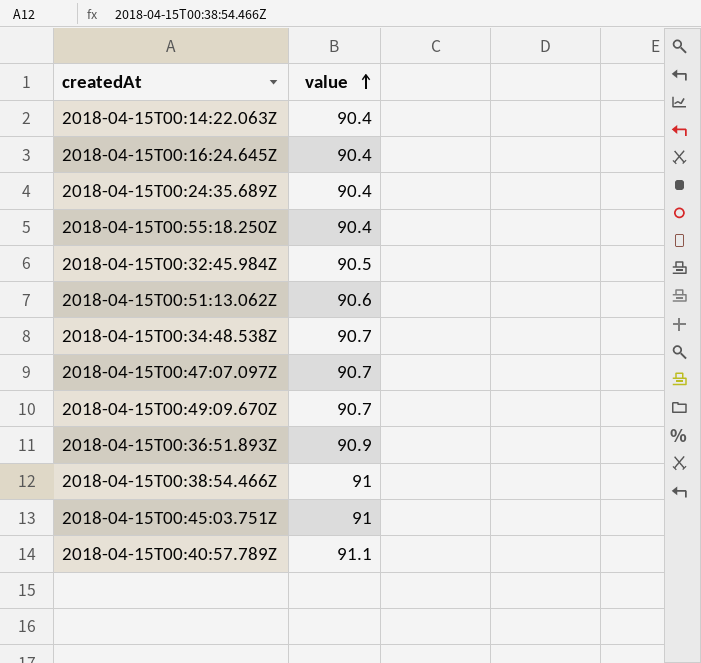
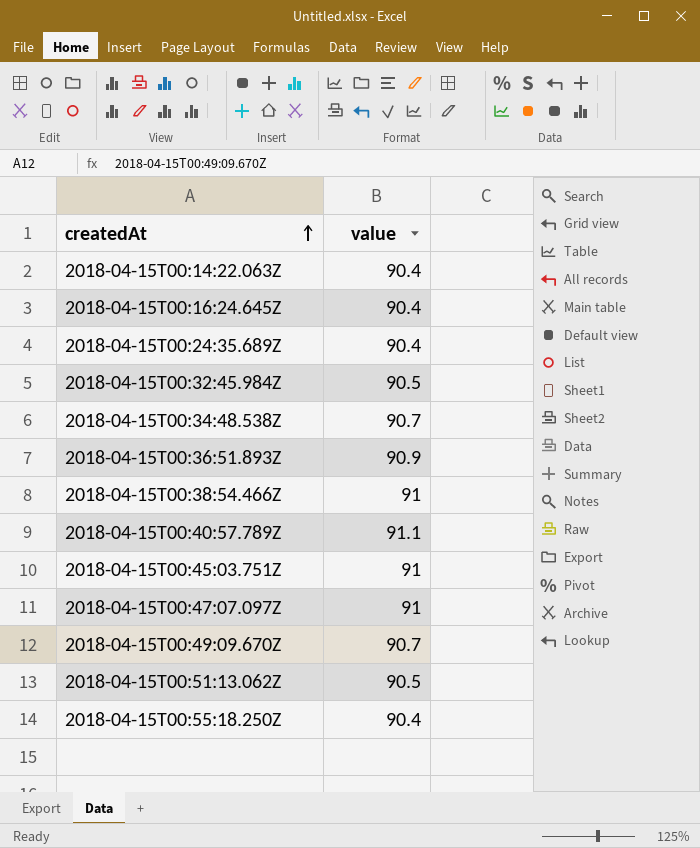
row order: value ascending -> createdAt ascending
2018-04-15T00:47:07.097Z | value: 90.7 -> 91
2018-04-15T00:51:13.062Z | value: 90.6 -> 90.5

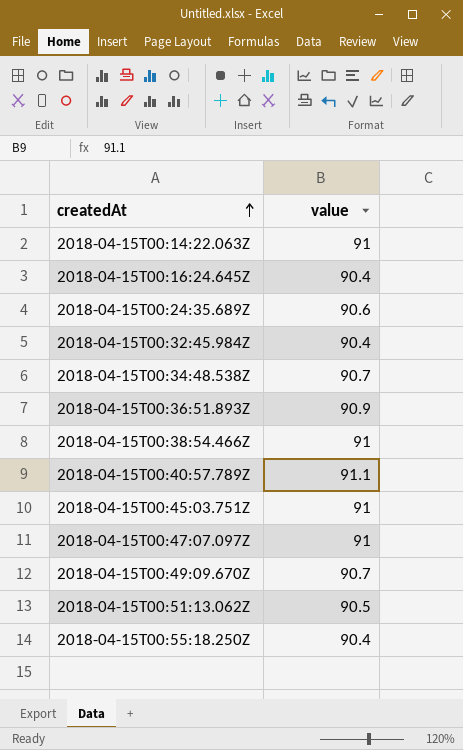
2018-04-15T00:14:22.063Z | value: 90.4 -> 91
2018-04-15T00:24:35.689Z | value: 90.4 -> 90.6
2018-04-15T00:32:45.984Z | value: 90.5 -> 90.4

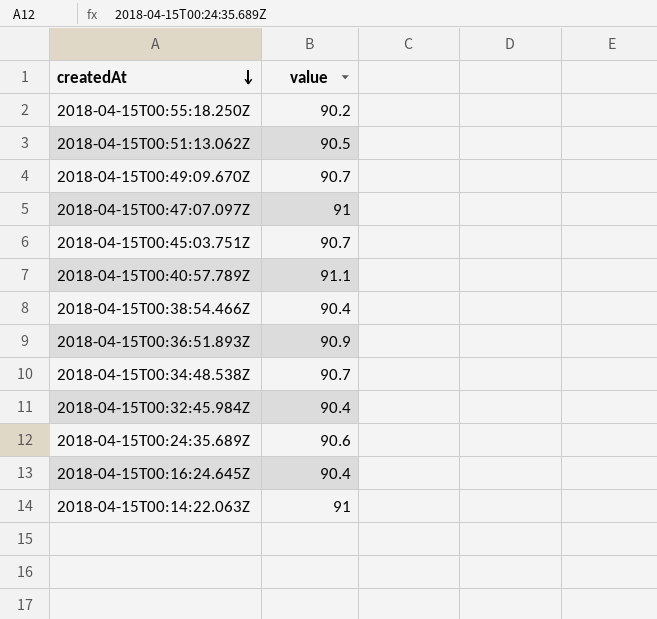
row order: createdAt ascending -> createdAt descending
2018-04-15T00:55:18.250Z | value: 90.4 -> 90.2
2018-04-15T00:45:03.751Z | value: 91 -> 90.7
2018-04-15T00:38:54.466Z | value: 91 -> 90.4

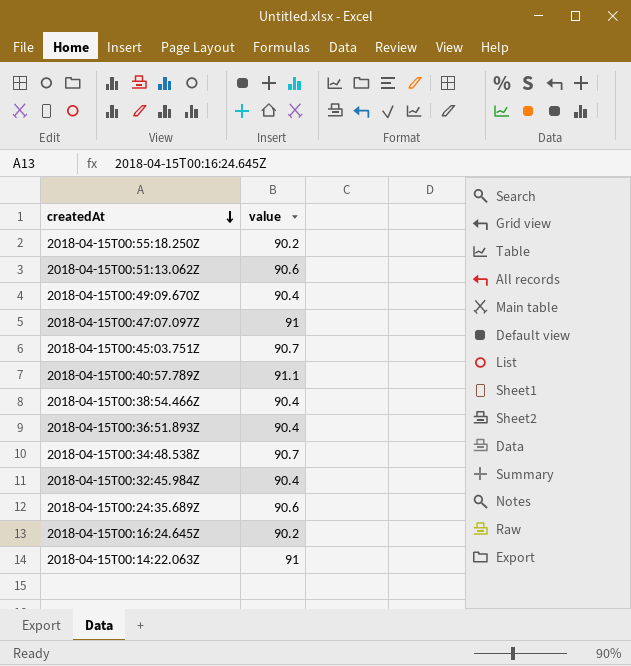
2018-04-15T00:51:13.062Z | value: 90.5 -> 90.6
2018-04-15T00:49:09.670Z | value: 90.7 -> 90.4
2018-04-15T00:36:51.893Z | value: 90.9 -> 90.4
2018-04-15T00:16:24.645Z | value: 90.4 -> 90.2

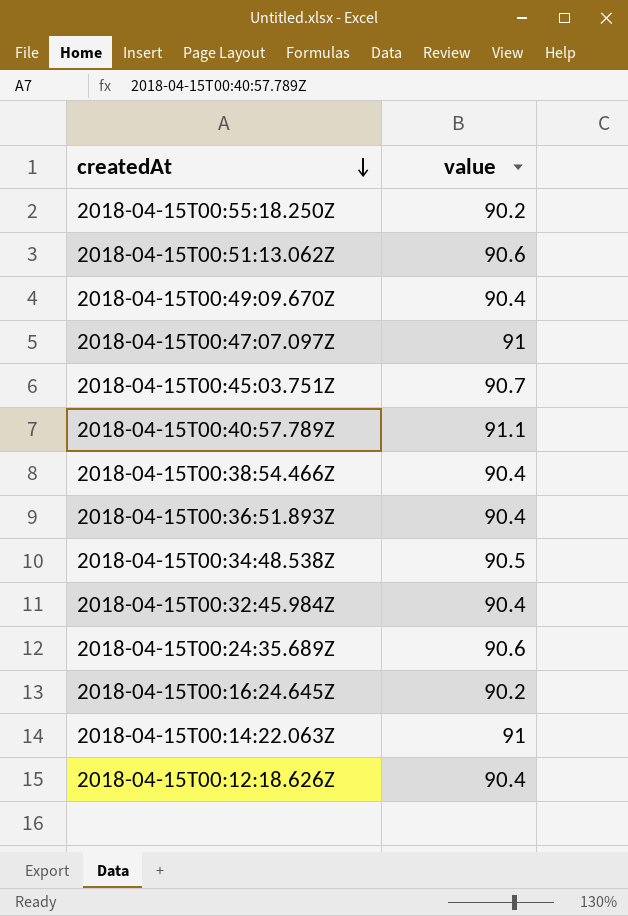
2018-04-15T00:34:48.538Z | value: 90.7 -> 90.5
row 2018-04-15T00:12:18.626Z: none -> 90.4

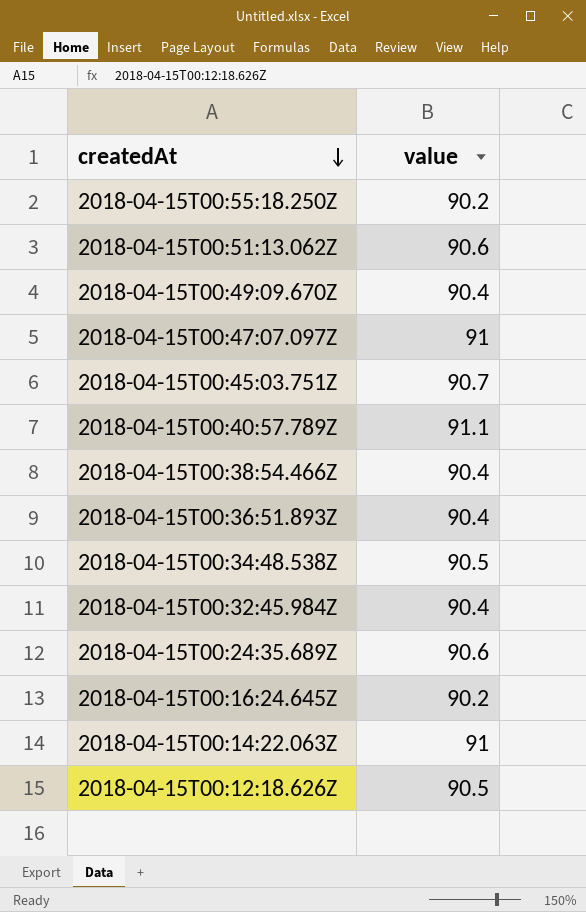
2018-04-15T00:12:18.626Z | value: 90.4 -> 90.5

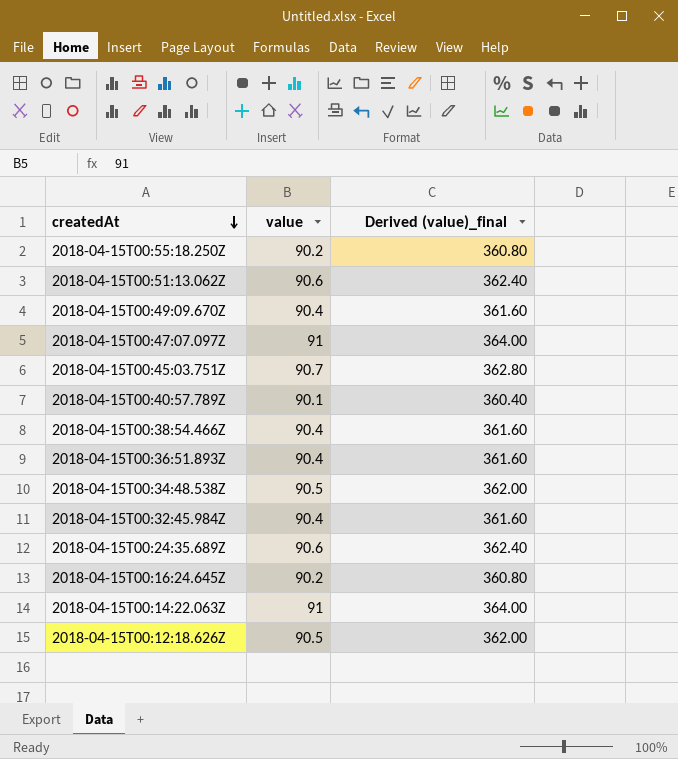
column Derived (value)_final | formula: none -> [value] * 4
2018-04-15T00:40:57.789Z | value: 91.1 -> 90.1

